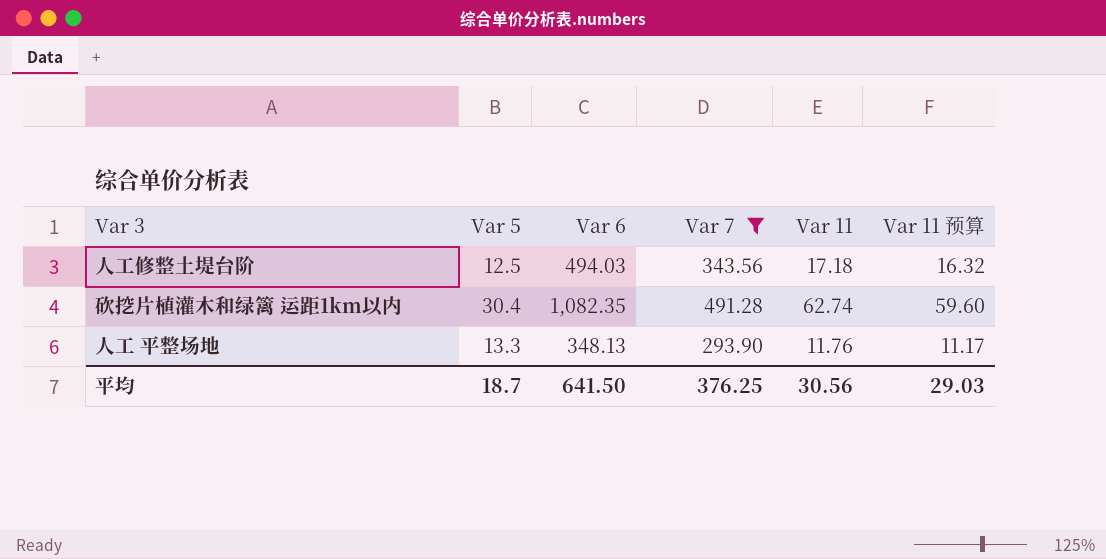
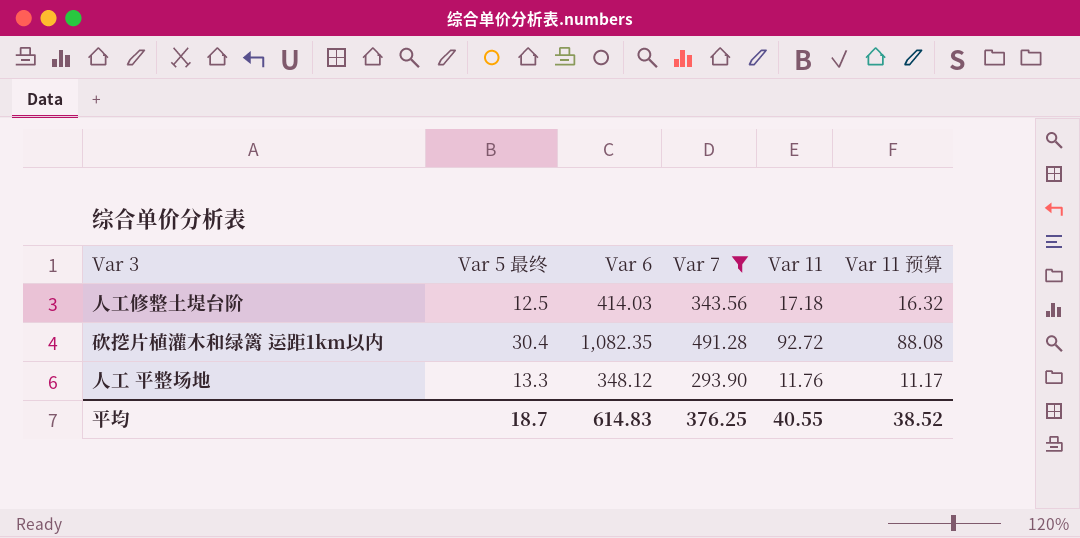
column name: Var 5 -> Var 5 最终
人工修整土堤台阶 | Var 6: 494.03 -> 414.03
砍挖片植灌木和绿篱 运距1km以内 | Var 11: 62.74 -> 92.72
砍挖片植灌木和绿篱 运距1km以内 | Var 11 预算: 59.60 -> 88.08
人工 平整场地 | Var 6: 348.13 -> 348.12
平均 | Var 6: 641.50 -> 614.83
平均 | Var 11: 30.56 -> 40.55
平均 | Var 11 预算: 29.03 -> 38.52

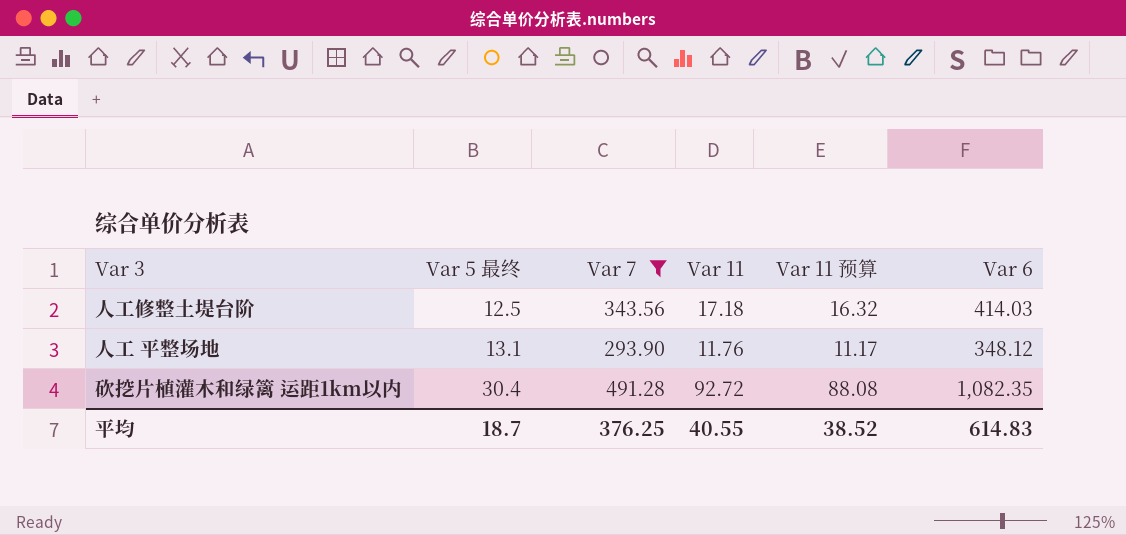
row order: none -> Var 5 最终 ascending
column Var 6 | position: 3 -> 6
人工 平整场地 | Var 5 最终: 13.3 -> 13.1

